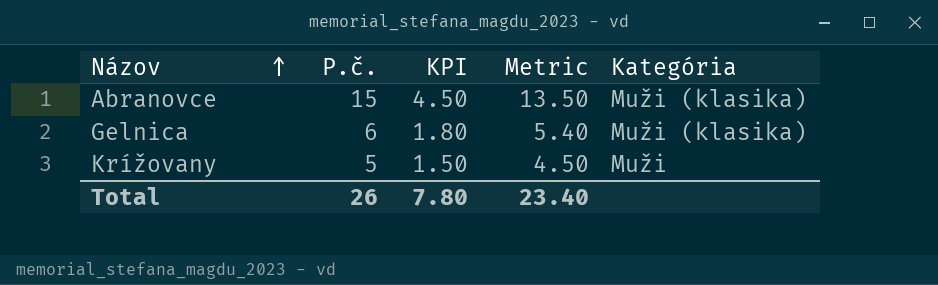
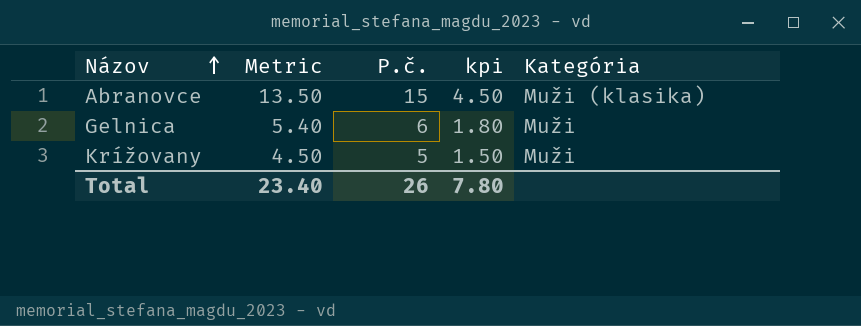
column Metric | position: 4 -> 2
column name: KPI -> kpi
Gelnica | Kategória: Muži (klasika) -> Muži

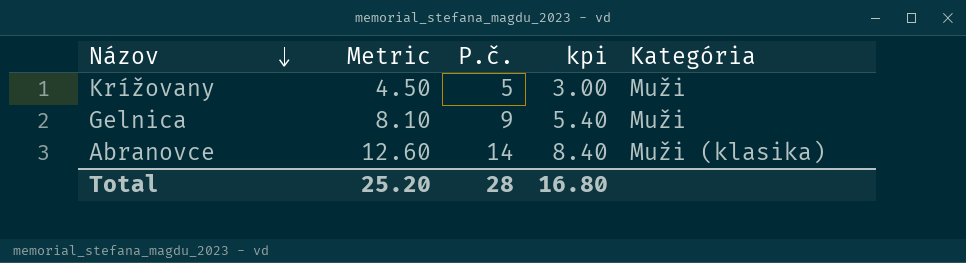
row order: Názov ascending -> Názov descending
column kpi | formula: [P.č.] * 0.3 -> [P.č.] * 0.6
Gelnica | Metric: 5.40 -> 8.10
Gelnica | P.č.: 6 -> 9
Abranovce | Metric: 13.50 -> 12.60
Abranovce | P.č.: 15 -> 14
Total | Metric: 23.40 -> 25.20
Total | P.č.: 26 -> 28
Total | kpi: 7.80 -> 16.80

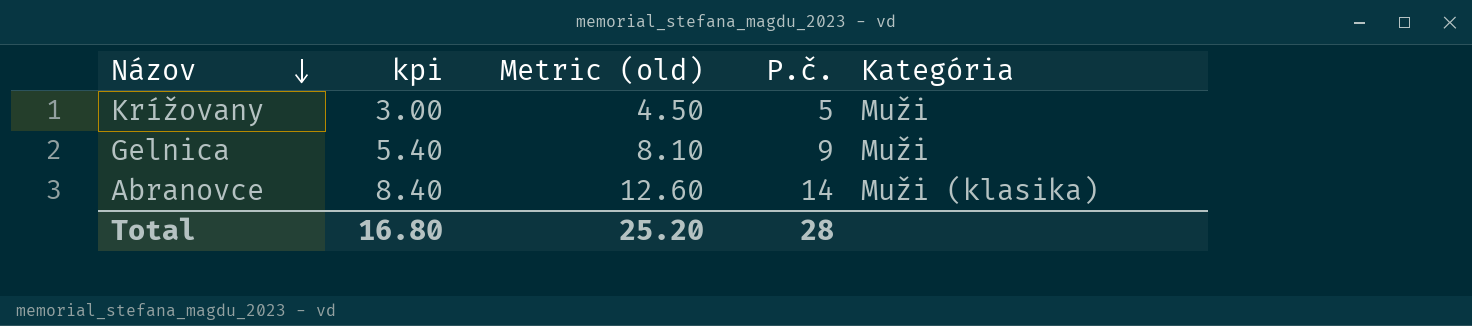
column kpi | position: 4 -> 2
column name: Metric -> Metric (old)

